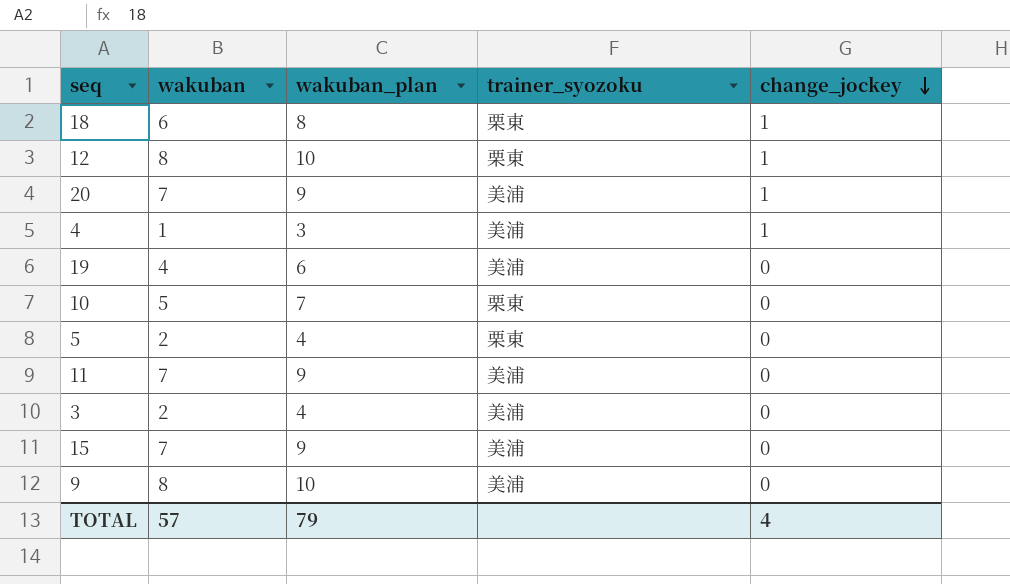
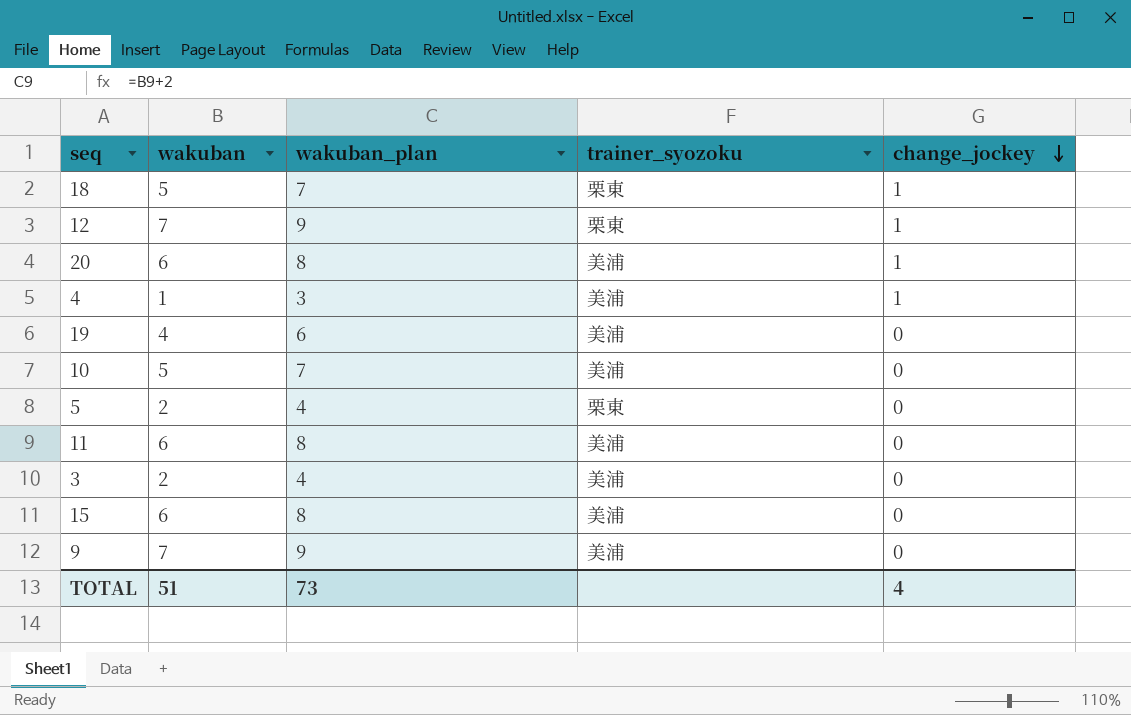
18 | wakuban: 6 -> 5
18 | wakuban_plan: 8 -> 7
12 | wakuban: 8 -> 7
12 | wakuban_plan: 10 -> 9
20 | wakuban: 7 -> 6
20 | wakuban_plan: 9 -> 8
10 | trainer_syozoku: 栗東 -> 美浦
11 | wakuban: 7 -> 6
11 | wakuban_plan: 9 -> 8
15 | wakuban: 7 -> 6
15 | wakuban_plan: 9 -> 8
9 | wakuban: 8 -> 7
9 | wakuban_plan: 10 -> 9
TOTAL | wakuban: 57 -> 51
TOTAL | wakuban_plan: 79 -> 73

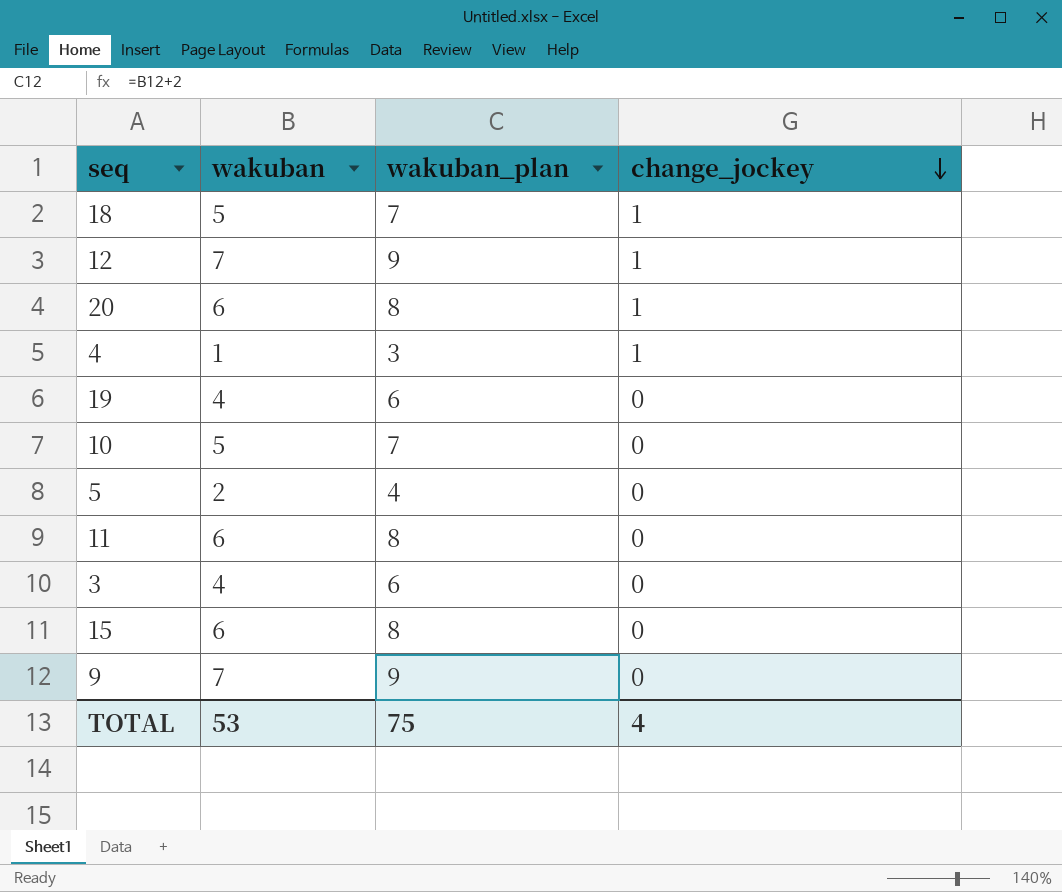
column trainer_syozoku | position: 4 -> none
3 | wakuban: 2 -> 4
3 | wakuban_plan: 4 -> 6
TOTAL | wakuban: 51 -> 53
TOTAL | wakuban_plan: 73 -> 75

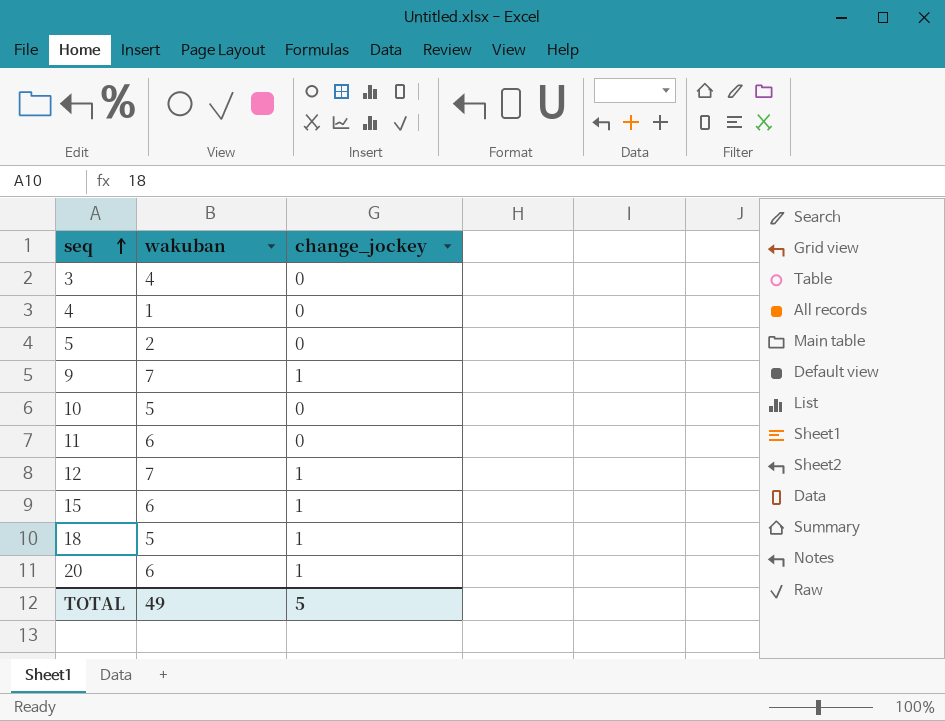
row order: change_jockey descending -> seq ascending
column wakuban_plan | formula: [wakuban] + 2 -> none
row 19: 4 | 6 | 0 -> none
4 | change_jockey: 1 -> 0
9 | change_jockey: 0 -> 1
15 | change_jockey: 0 -> 1
TOTAL | wakuban: 53 -> 49
TOTAL | change_jockey: 4 -> 5

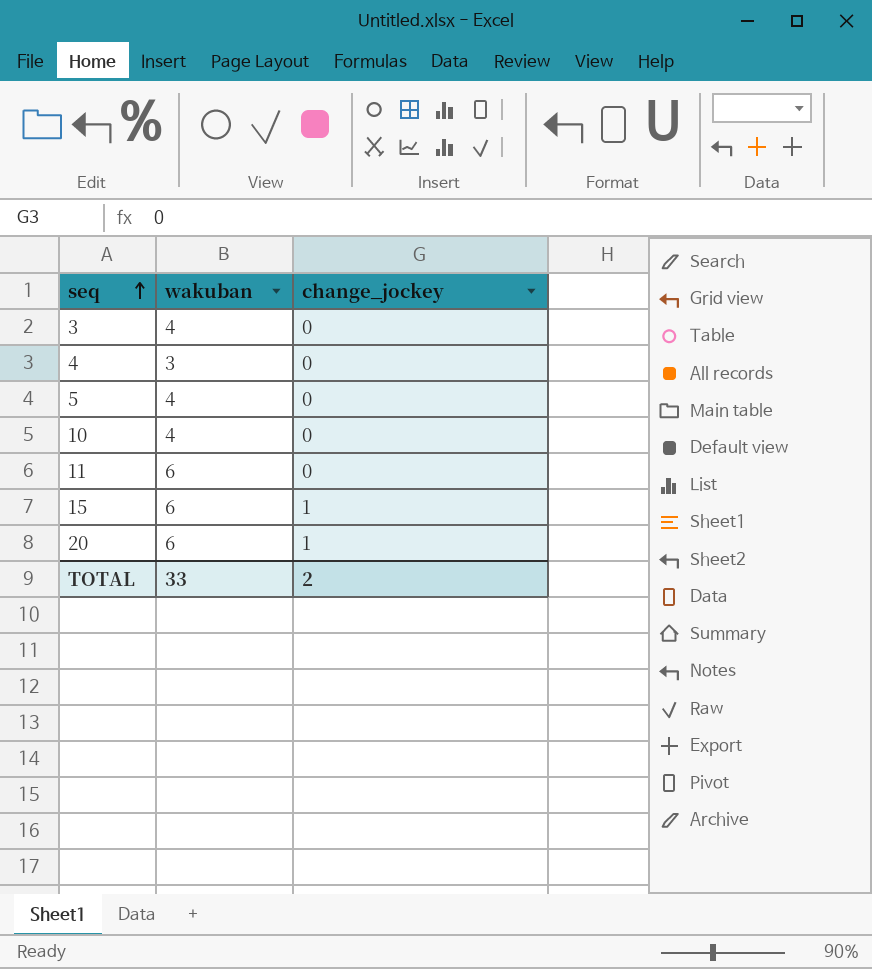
row 9: 7 | 1 -> none
row 12: 7 | 1 -> none
row 18: 5 | 1 -> none
4 | wakuban: 1 -> 3
5 | wakuban: 2 -> 4
10 | wakuban: 5 -> 4
TOTAL | wakuban: 49 -> 33
TOTAL | change_jockey: 5 -> 2

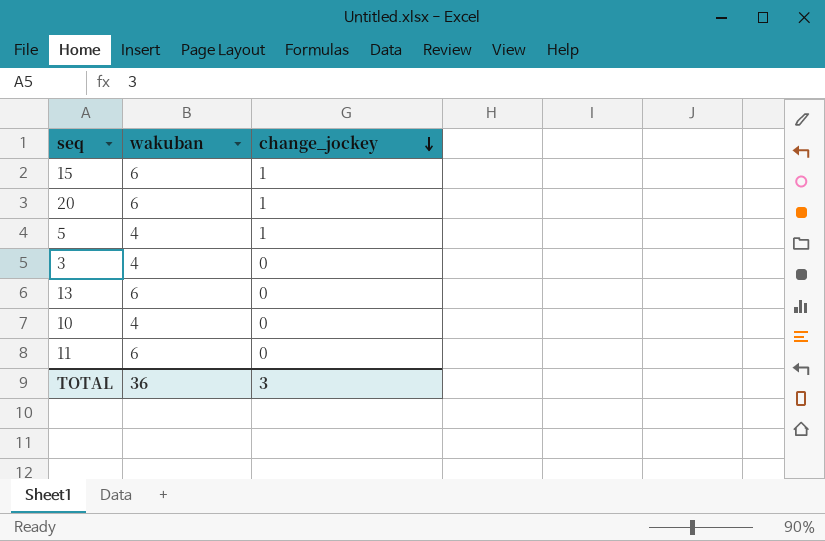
row order: seq ascending -> change_jockey descending
row 4: 3 | 0 -> none
5 | change_jockey: 0 -> 1
row 13: none -> 6 | 0
TOTAL | wakuban: 33 -> 36
TOTAL | change_jockey: 2 -> 3

